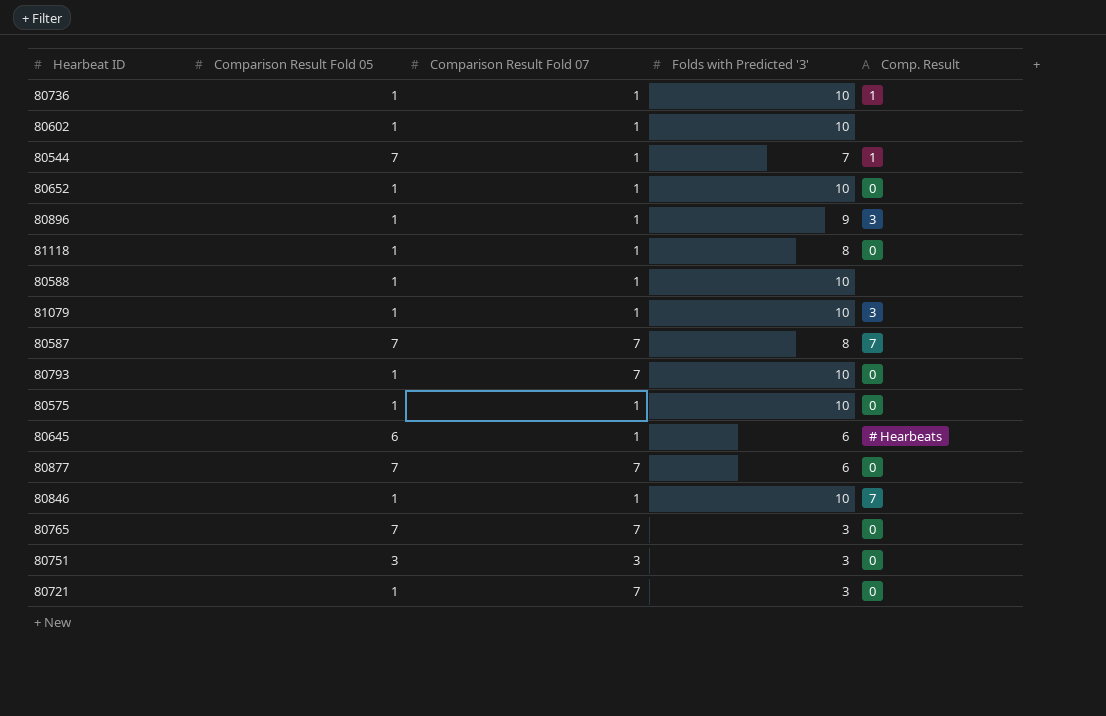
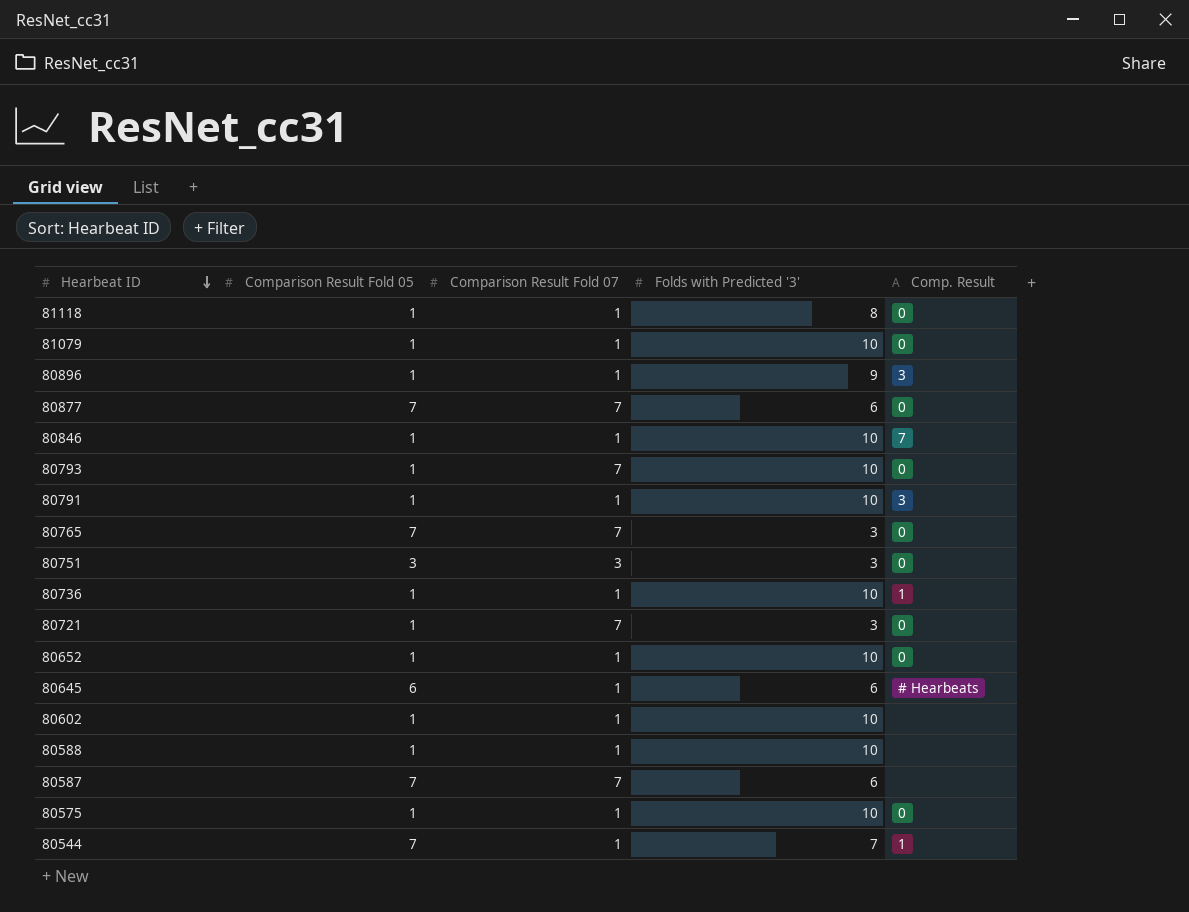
row order: none -> Hearbeat ID descending
81079 | Comp. Result: 3 -> 0
row 80791: none -> 1 | 1 | 10 | 3
80587 | Folds with Predicted '3': 8 -> 6
80587 | Comp. Result: 7 -> none

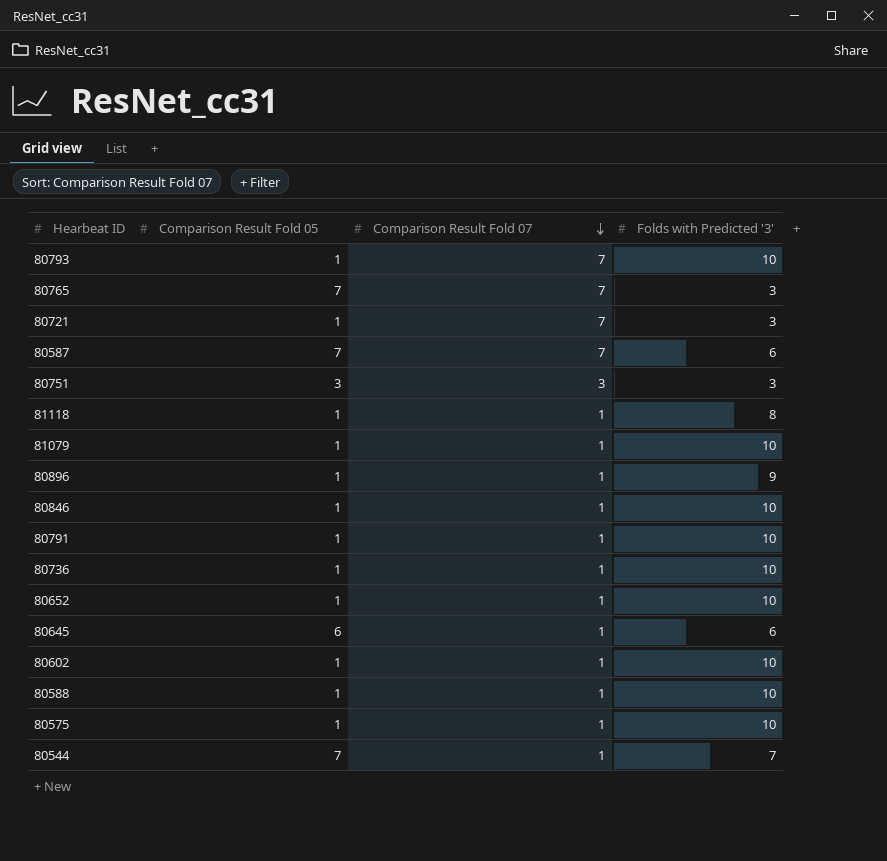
row order: Hearbeat ID descending -> Comparison Result Fold 07 descending
column Comp. Result | position: 5 -> none
row 80877: 7 | 7 | 6 | 0 -> none

